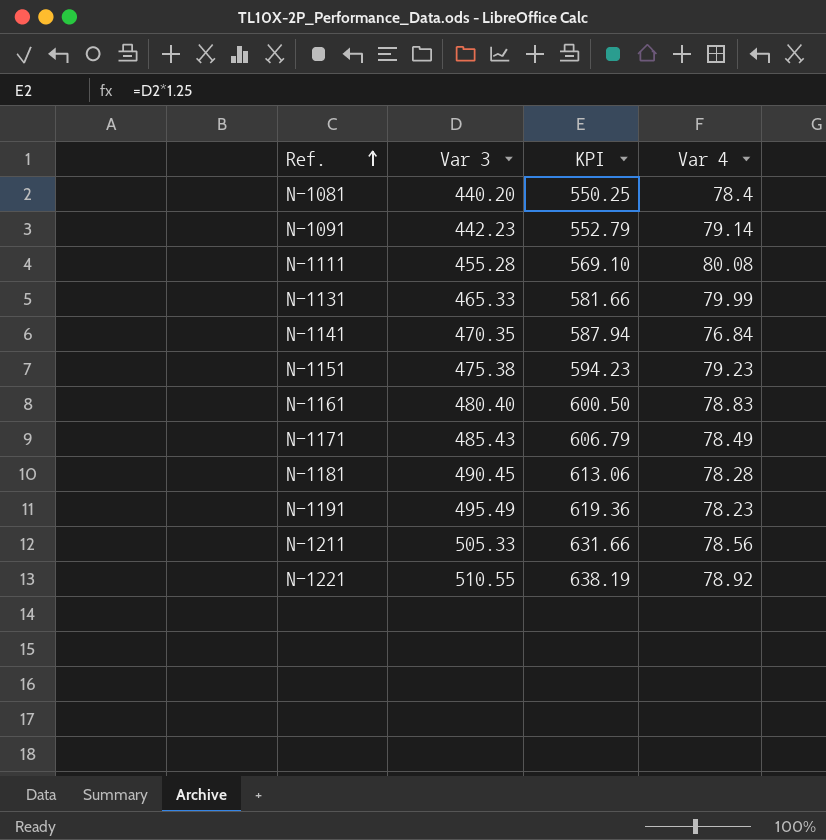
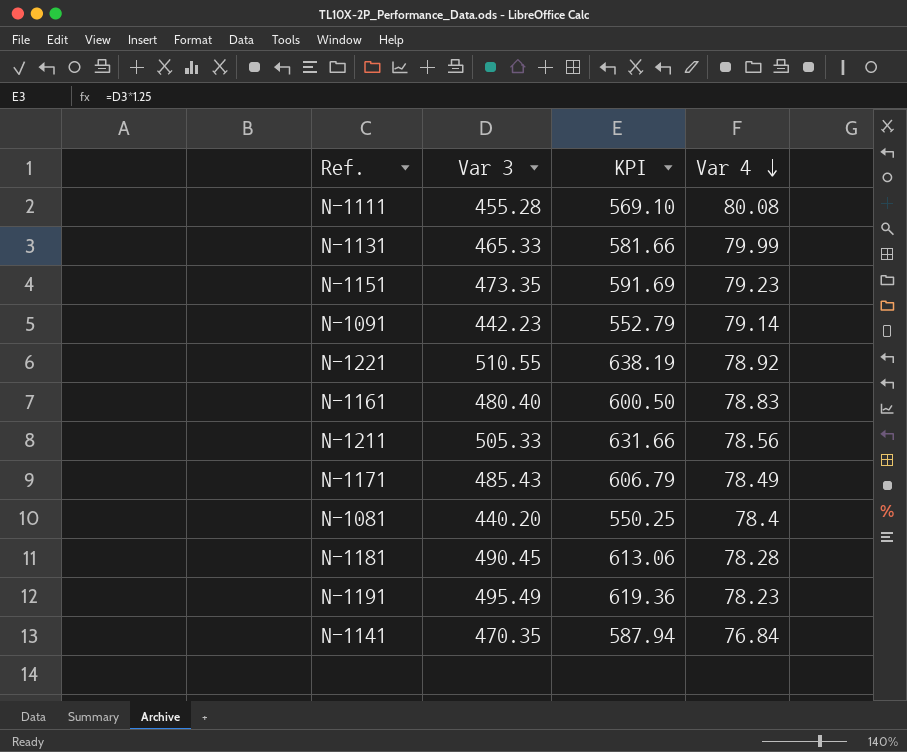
row order: Ref. ascending -> Var 4 descending
N-1151 | Var 3: 475.38 -> 473.35
N-1151 | KPI: 594.23 -> 591.69

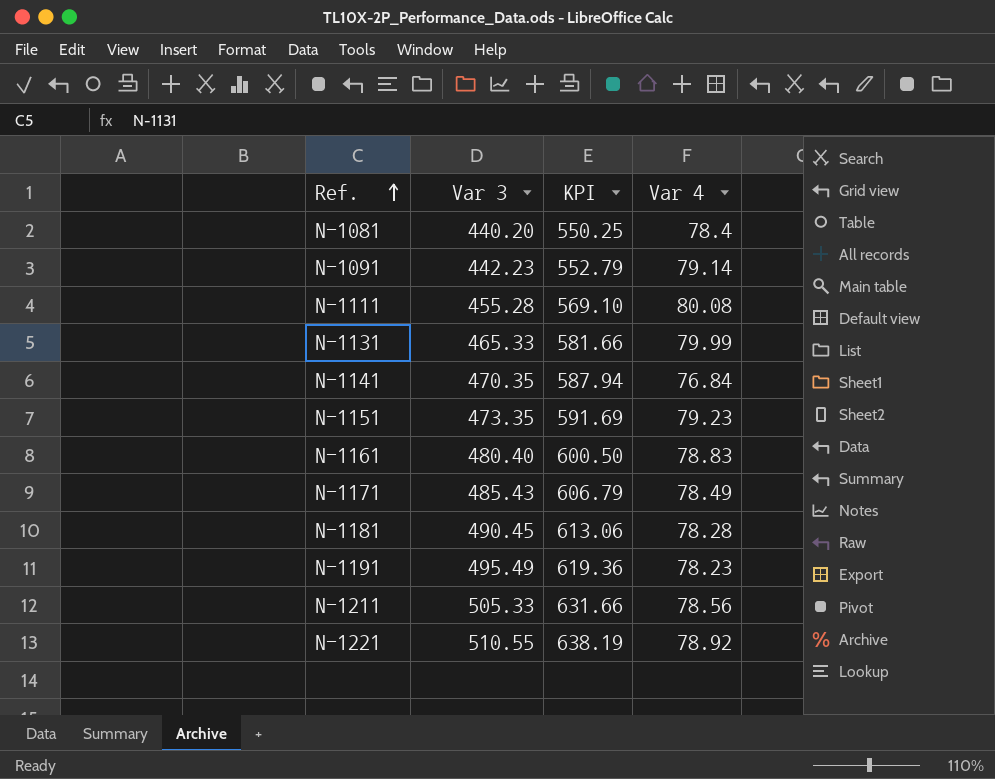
row order: Var 4 descending -> Ref. ascending

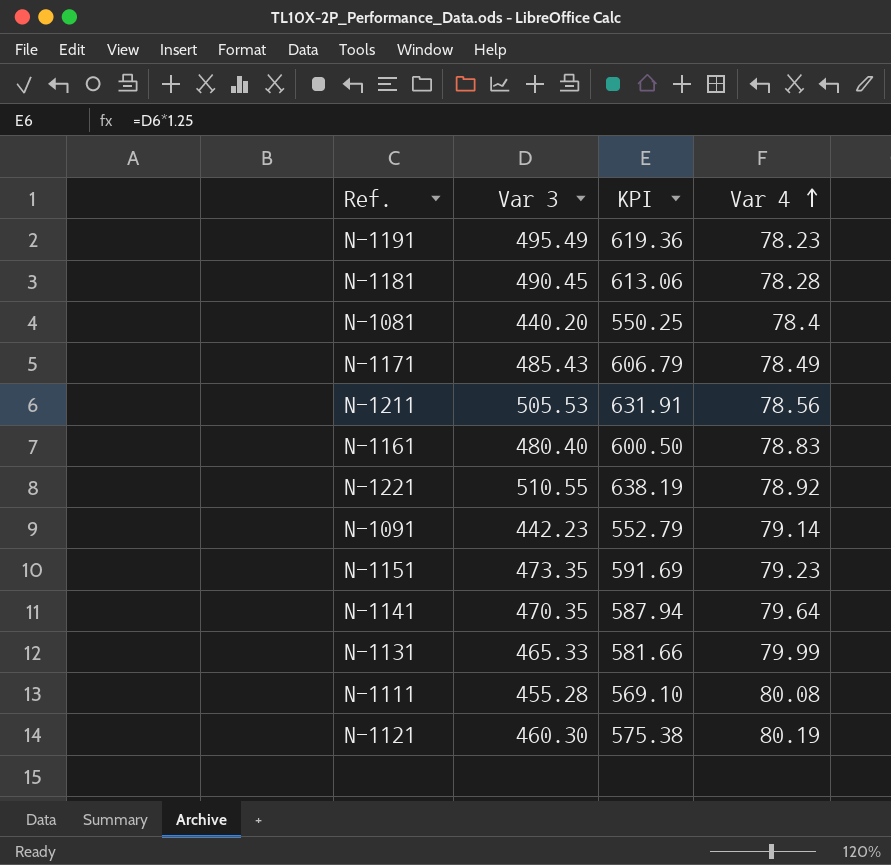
row order: Ref. ascending -> Var 4 ascending
N-1211 | Var 3: 505.33 -> 505.53
N-1211 | KPI: 631.66 -> 631.91
N-1141 | Var 4: 76.84 -> 79.64
row N-1121: none -> 460.30 | 575.38 | 80.19

